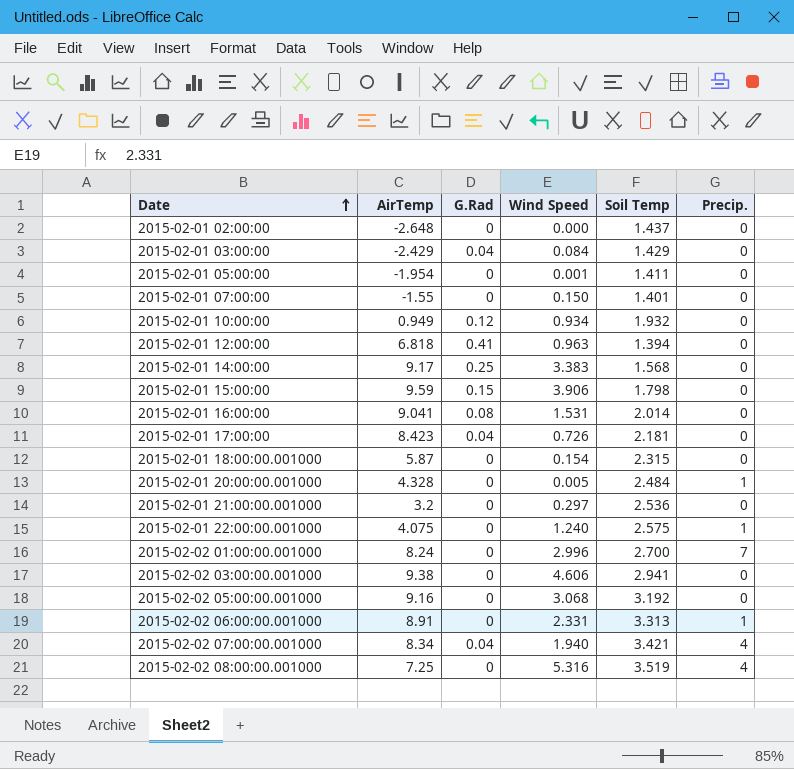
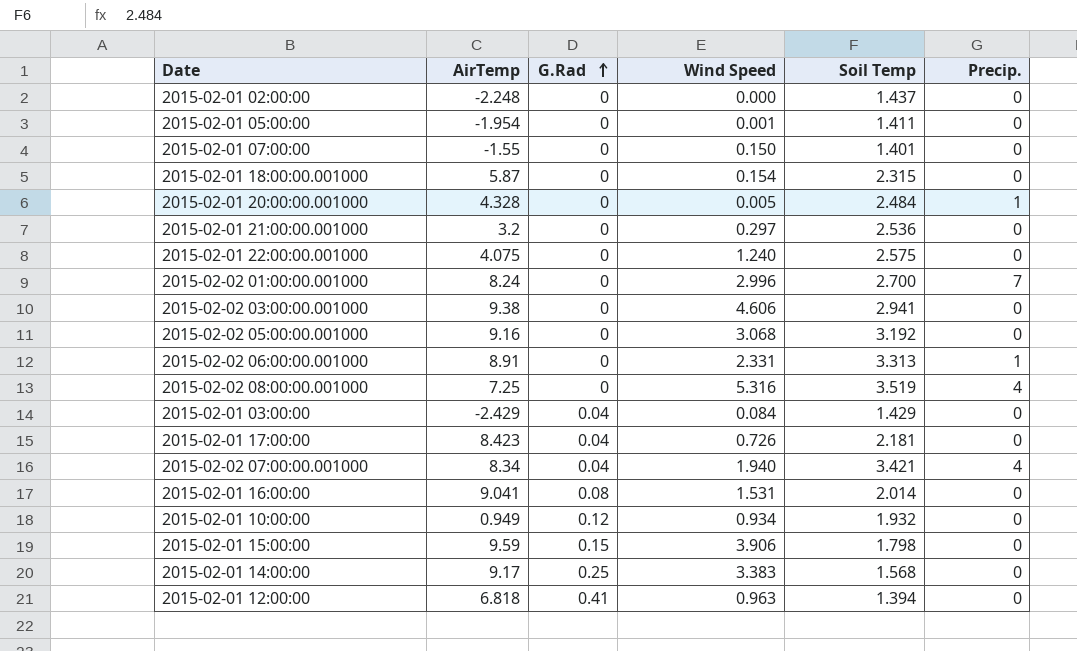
row order: Date ascending -> G.Rad ascending
2015-02-01 02:00:00 | AirTemp: -2.648 -> -2.248
2015-02-01 22:00:00.001000 | Precip.: 1 -> 0

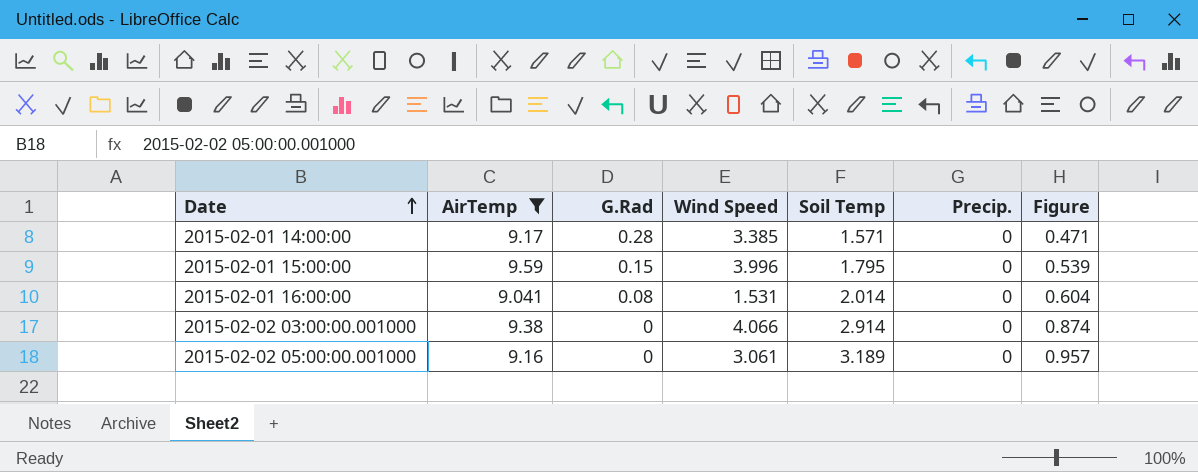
filter: none -> AirTemp >= 9.041
row order: G.Rad ascending -> Date ascending
column Figure | formula: none -> [Soil Temp] * 0.3
2015-02-01 14:00:00 | G.Rad: 0.25 -> 0.28
2015-02-01 14:00:00 | Wind Speed: 3.383 -> 3.385
2015-02-01 14:00:00 | Soil Temp: 1.568 -> 1.571
2015-02-01 15:00:00 | Wind Speed: 3.906 -> 3.996
2015-02-01 15:00:00 | Soil Temp: 1.798 -> 1.795
2015-02-02 03:00:00.001000 | Wind Speed: 4.606 -> 4.066
2015-02-02 03:00:00.001000 | Soil Temp: 2.941 -> 2.914
2015-02-02 05:00:00.001000 | Wind Speed: 3.068 -> 3.061
2015-02-02 05:00:00.001000 | Soil Temp: 3.192 -> 3.189

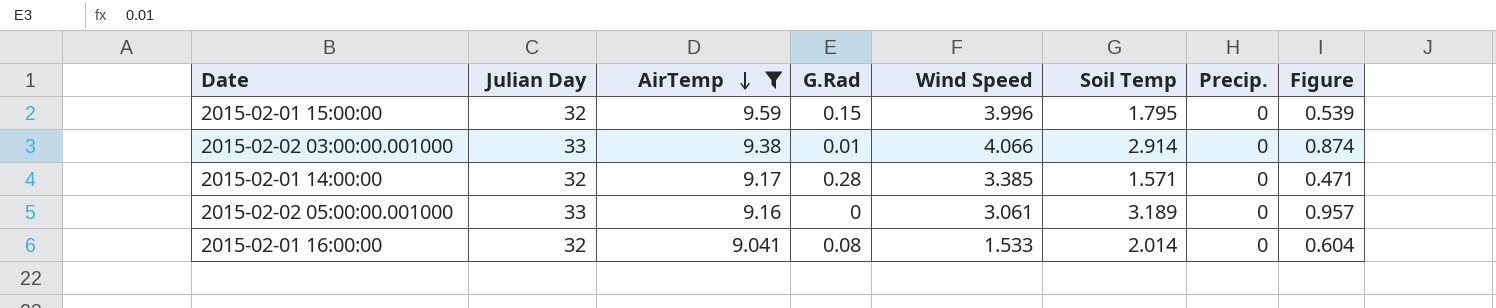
row order: Date ascending -> AirTemp descending
column Julian Day | position: none -> 2
2015-02-02 03:00:00.001000 | G.Rad: 0 -> 0.01
2015-02-01 16:00:00 | Wind Speed: 1.531 -> 1.533

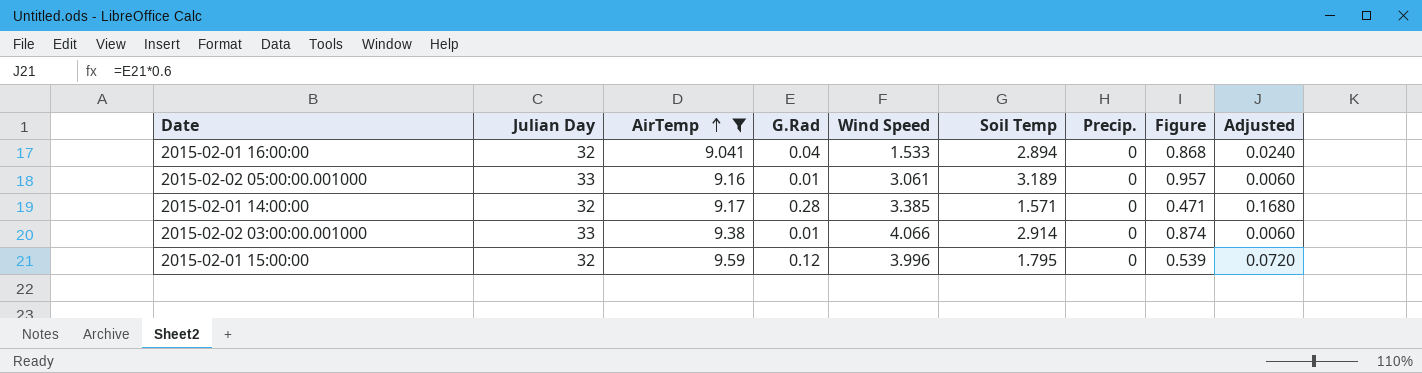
row order: AirTemp descending -> AirTemp ascending
column Adjusted | formula: none -> [G.Rad] * 0.6
2015-02-01 16:00:00 | G.Rad: 0.08 -> 0.04
2015-02-01 16:00:00 | Soil Temp: 2.014 -> 2.894
2015-02-01 16:00:00 | Figure: 0.604 -> 0.868
2015-02-02 05:00:00.001000 | G.Rad: 0 -> 0.01
2015-02-01 15:00:00 | G.Rad: 0.15 -> 0.12

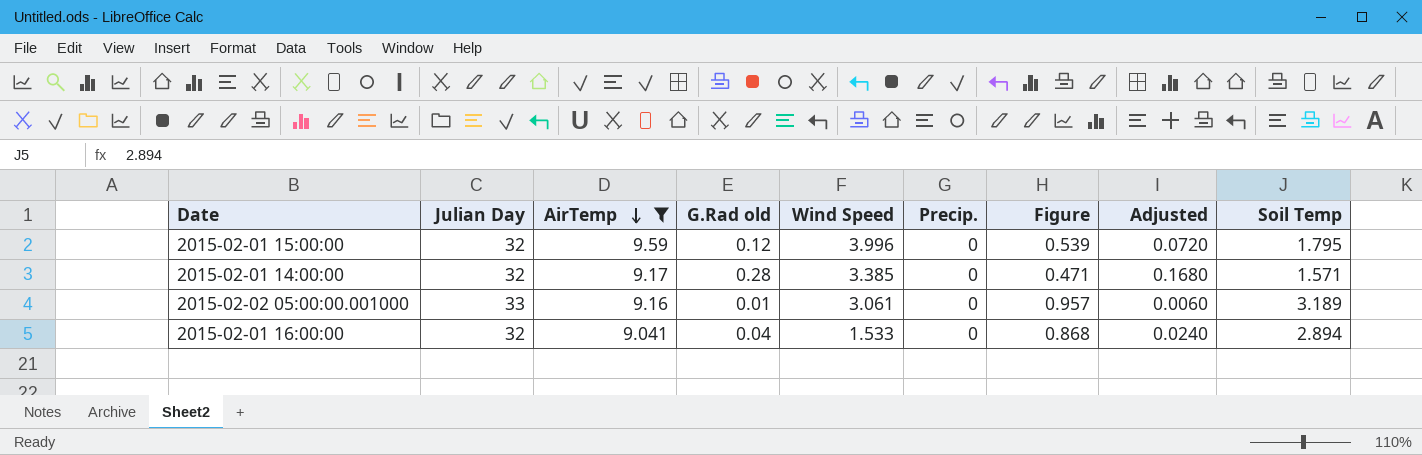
row order: AirTemp ascending -> AirTemp descending
column name: G.Rad -> G.Rad old
column Soil Temp | position: 6 -> 9
row 2015-02-02 03:00:00.001000: 33 | 9.38 | 0.01 | 4.066 | 2.914 | 0 | 0.874 | 0.0060 -> none

